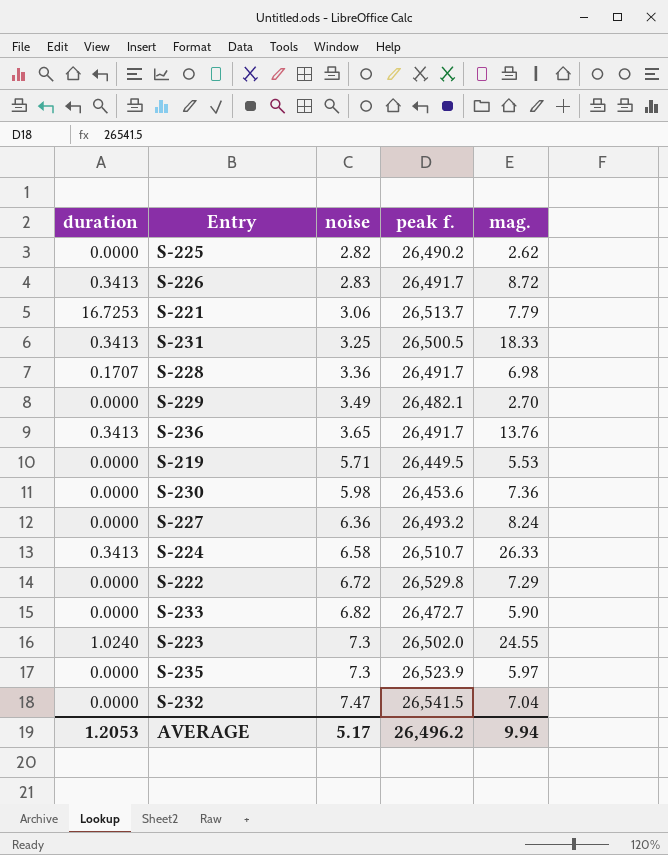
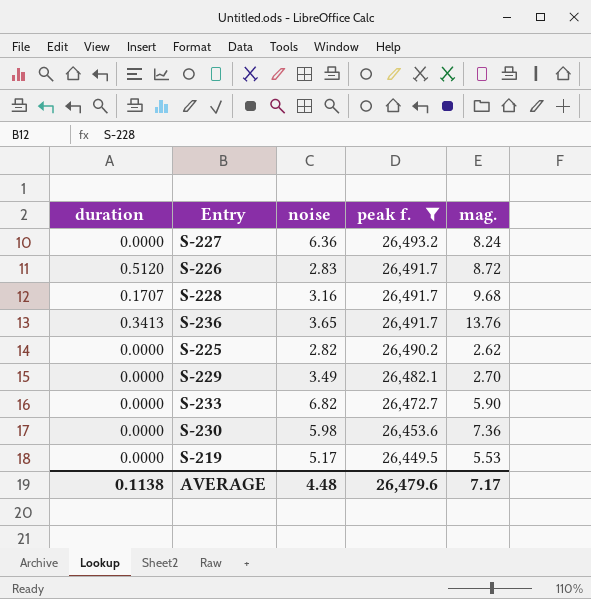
filter: none -> peak f. <= 26,493.2
row order: noise ascending -> peak f. descending
S-226 | duration: 0.3413 -> 0.5120
S-228 | noise: 3.36 -> 3.16
S-228 | mag.: 6.98 -> 9.68
S-219 | noise: 5.71 -> 5.17
AVERAGE | duration: 1.2053 -> 0.1138
AVERAGE | noise: 5.17 -> 4.48
AVERAGE | peak f.: 26,496.2 -> 26,479.6
AVERAGE | mag.: 9.94 -> 7.17

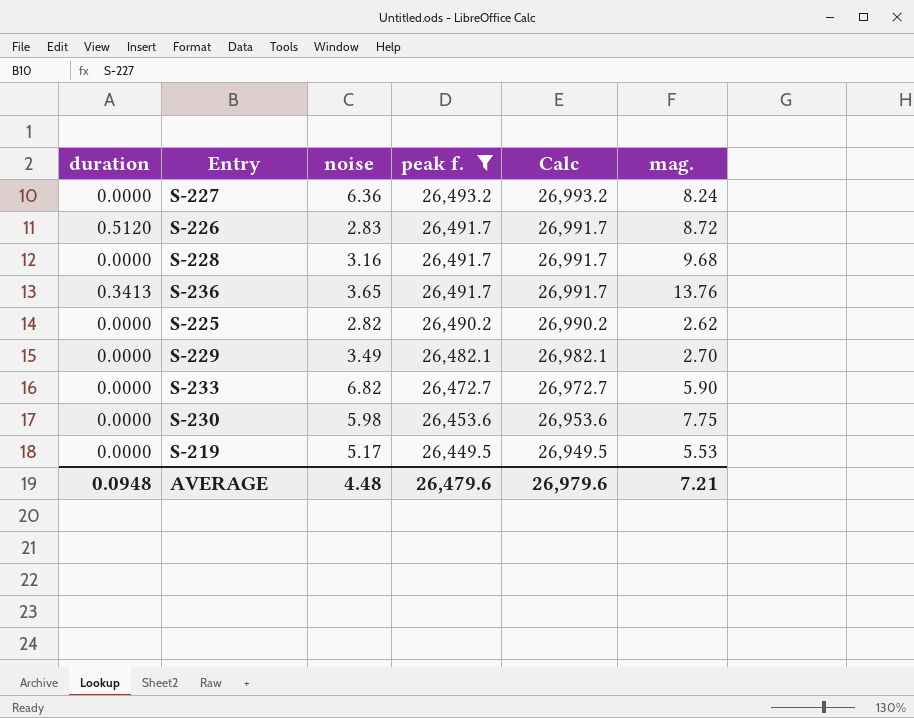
column Calc | formula: none -> [peak f.] + 500
S-228 | duration: 0.1707 -> 0.0000
S-230 | mag.: 7.36 -> 7.75
AVERAGE | duration: 0.1138 -> 0.0948
AVERAGE | mag.: 7.17 -> 7.21

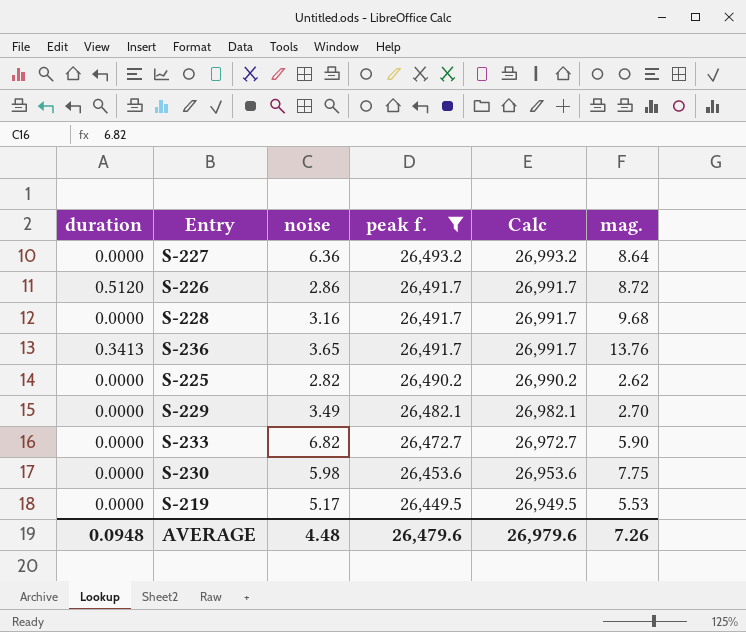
S-227 | mag.: 8.24 -> 8.64
S-226 | noise: 2.83 -> 2.86
AVERAGE | mag.: 7.21 -> 7.26

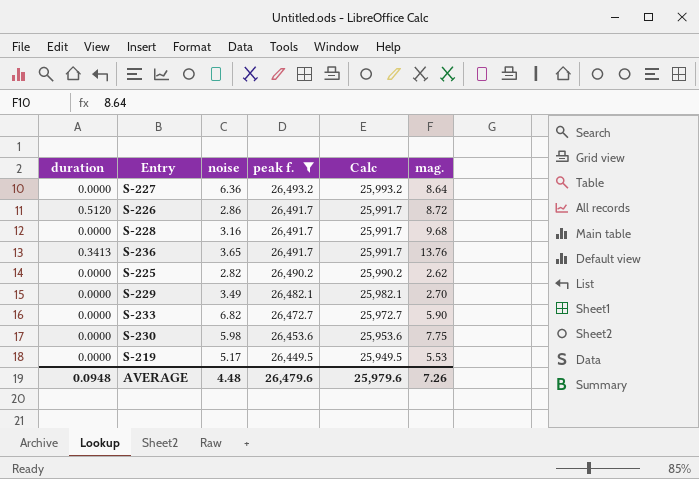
column Calc | formula: [peak f.] + 500 -> [peak f.] - 500
AVERAGE | Calc: 26,979.6 -> 25,979.6

